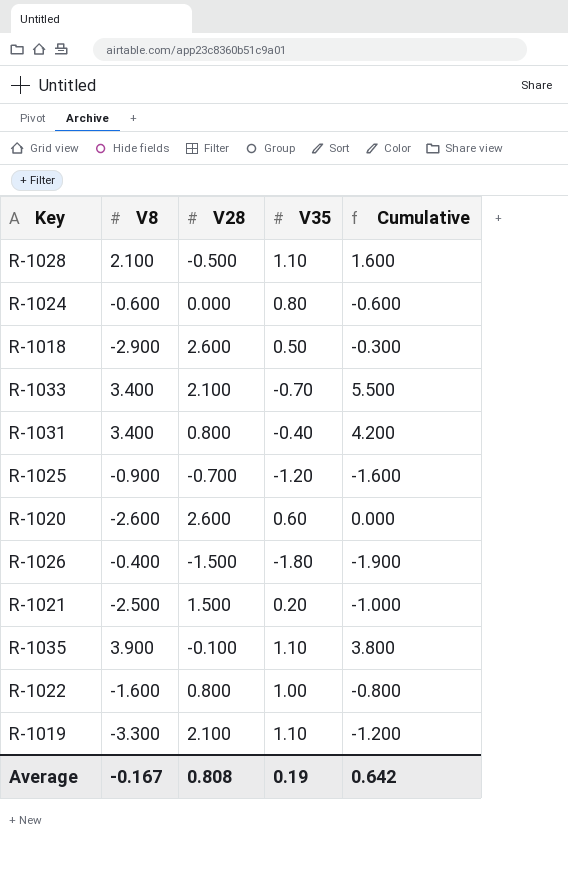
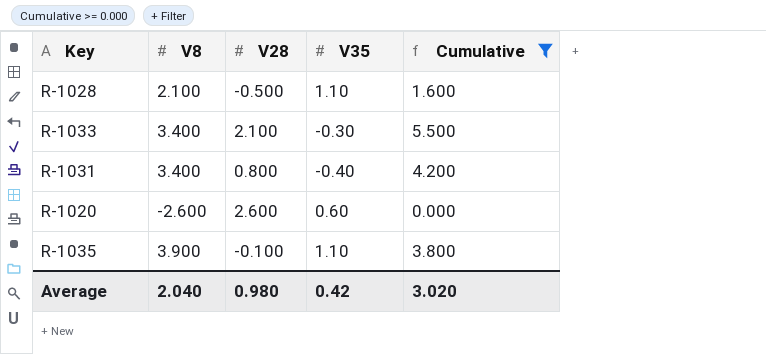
filter: none -> Cumulative >= 0.000
R-1033 | V35: -0.70 -> -0.30
Average | V8: -0.167 -> 2.040
Average | V28: 0.808 -> 0.980
Average | V35: 0.19 -> 0.42
Average | Cumulative: 0.642 -> 3.020

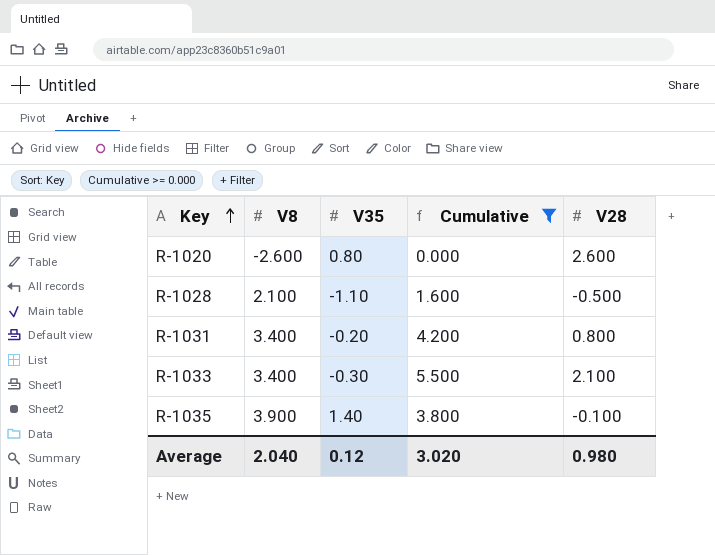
row order: none -> Key ascending
column V28 | position: 3 -> 5
R-1020 | V35: 0.60 -> 0.80
R-1028 | V35: 1.10 -> -1.10
R-1031 | V35: -0.40 -> -0.20
R-1035 | V35: 1.10 -> 1.40
Average | V35: 0.42 -> 0.12

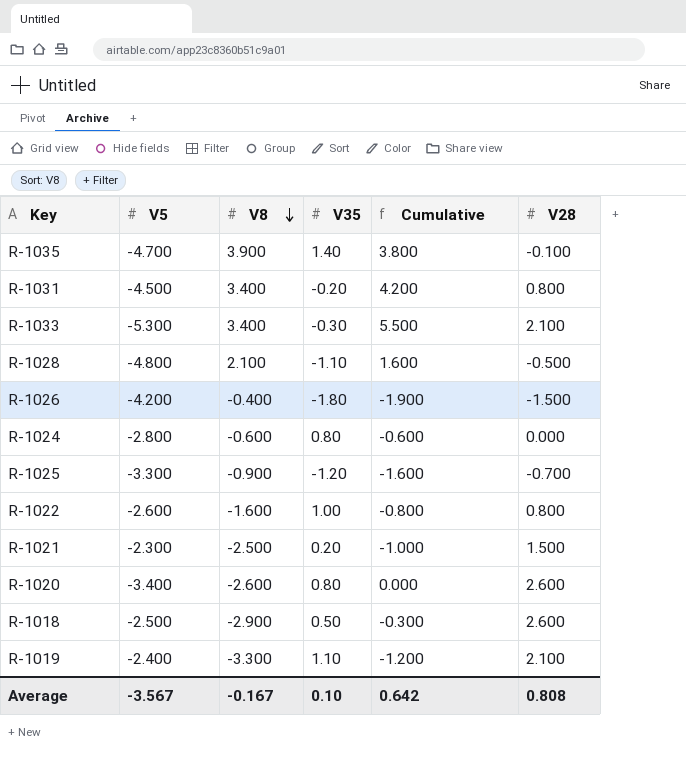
filter: Cumulative >= 0.000 -> none
row order: Key ascending -> V8 descending
column V5 | position: none -> 2
Average | V8: 2.040 -> -0.167
Average | V35: 0.12 -> 0.10
Average | Cumulative: 3.020 -> 0.642
Average | V28: 0.980 -> 0.808

